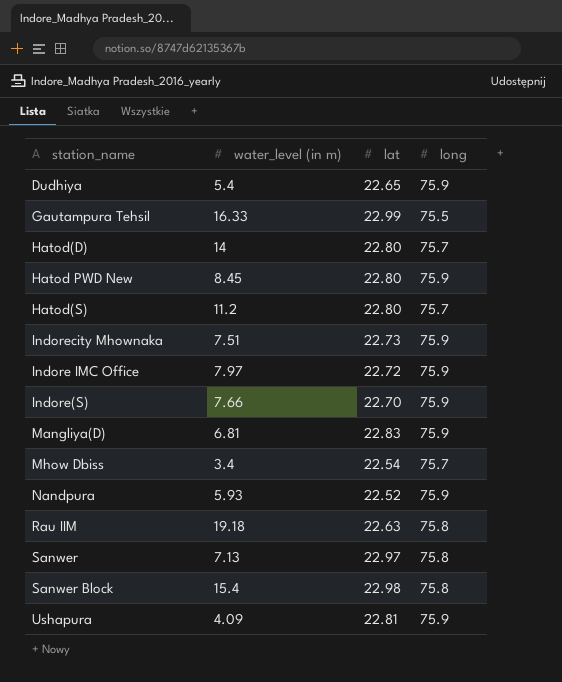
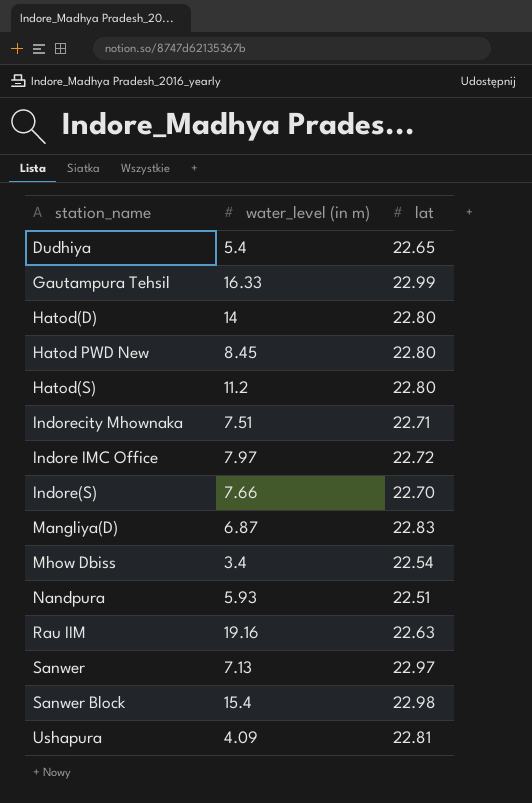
column long | position: 4 -> none
Indorecity Mhownaka | lat: 22.73 -> 22.71
Mangliya(D) | water_level (in m): 6.81 -> 6.87
Nandpura | lat: 22.52 -> 22.51
Rau IIM | water_level (in m): 19.18 -> 19.16

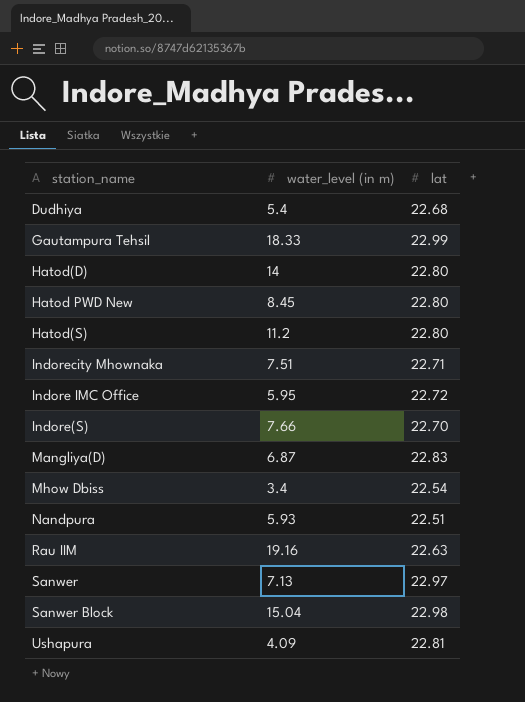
Dudhiya | lat: 22.65 -> 22.68
Gautampura Tehsil | water_level (in m): 16.33 -> 18.33
Indore IMC Office | water_level (in m): 7.97 -> 5.95
Sanwer Block | water_level (in m): 15.4 -> 15.04

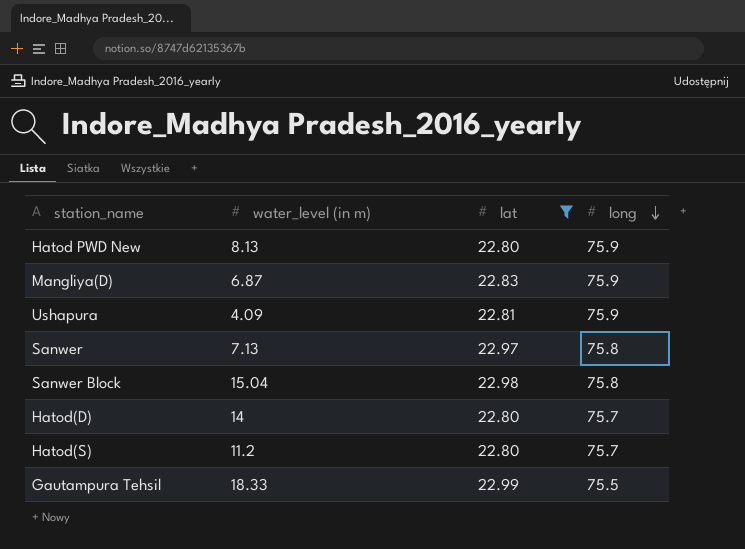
filter: none -> lat >= 22.80
row order: none -> long descending
column long | position: none -> 4
Hatod PWD New | water_level (in m): 8.45 -> 8.13

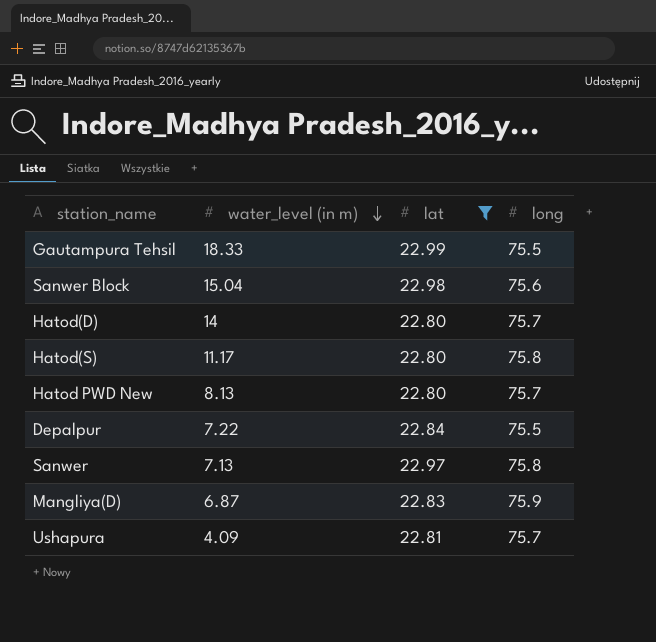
row order: long descending -> water_level (in m) descending
Sanwer Block | long: 75.8 -> 75.6
Hatod(S) | water_level (in m): 11.2 -> 11.17
Hatod(S) | long: 75.7 -> 75.8
Hatod PWD New | long: 75.9 -> 75.7
row Depalpur: none -> 7.22 | 22.84 | 75.5
Ushapura | long: 75.9 -> 75.7

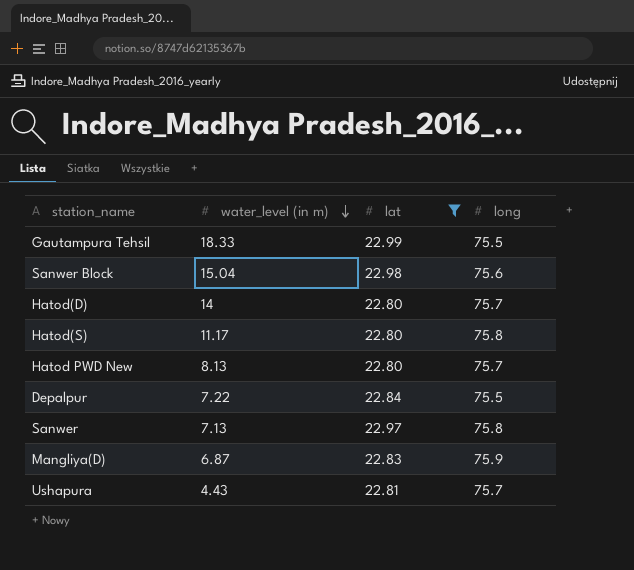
Ushapura | water_level (in m): 4.09 -> 4.43

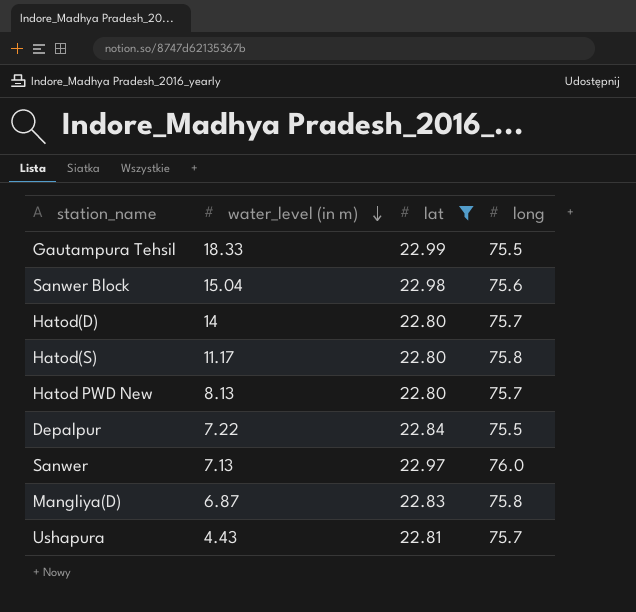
Sanwer | long: 75.8 -> 76.0
Mangliya(D) | long: 75.9 -> 75.8

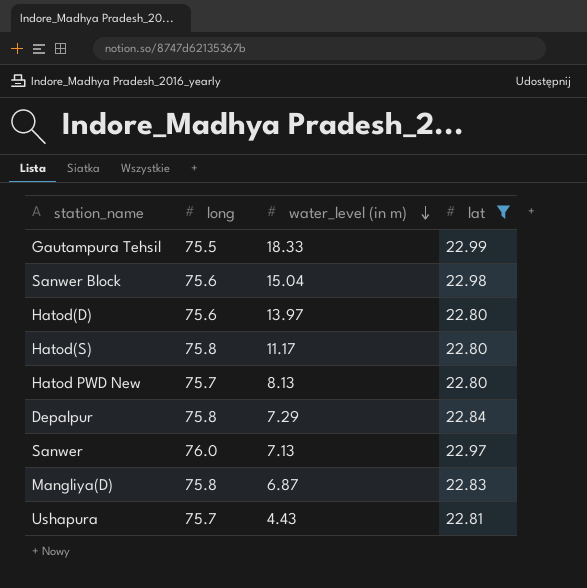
column long | position: 4 -> 2
Hatod(D) | long: 75.7 -> 75.6
Hatod(D) | water_level (in m): 14 -> 13.97
Depalpur | long: 75.5 -> 75.8
Depalpur | water_level (in m): 7.22 -> 7.29

